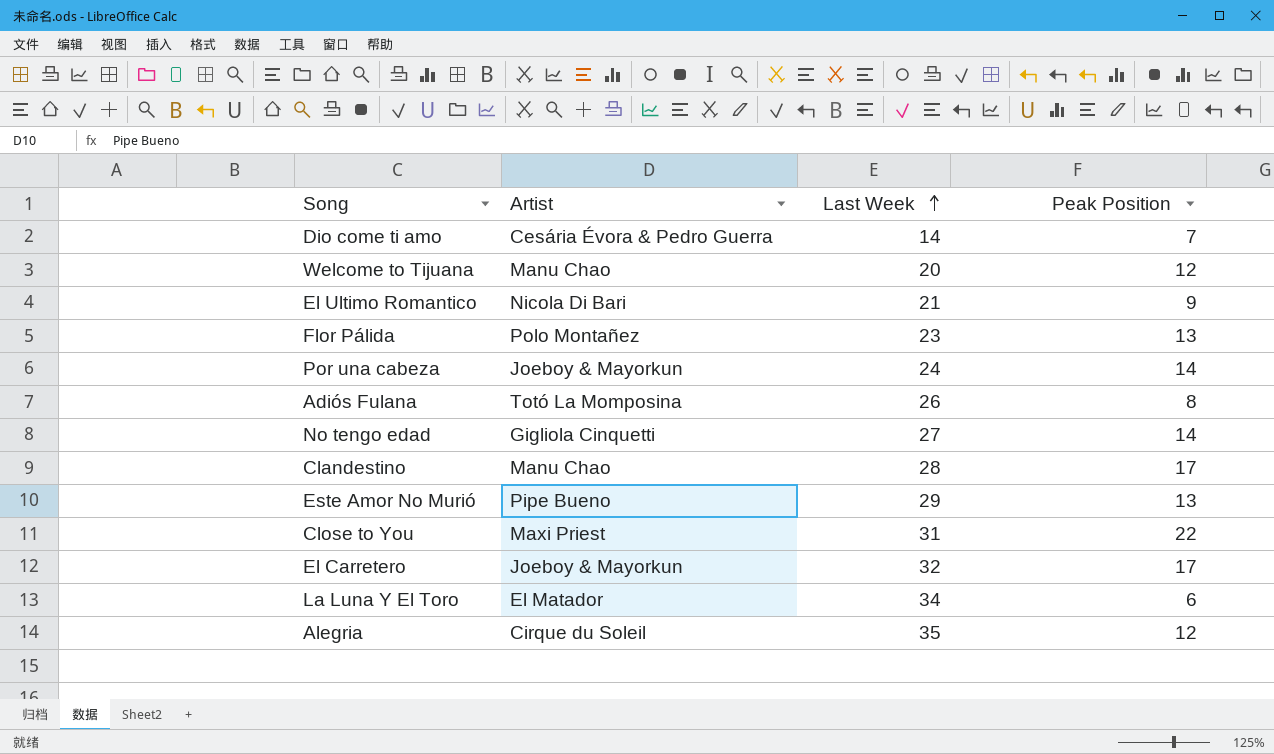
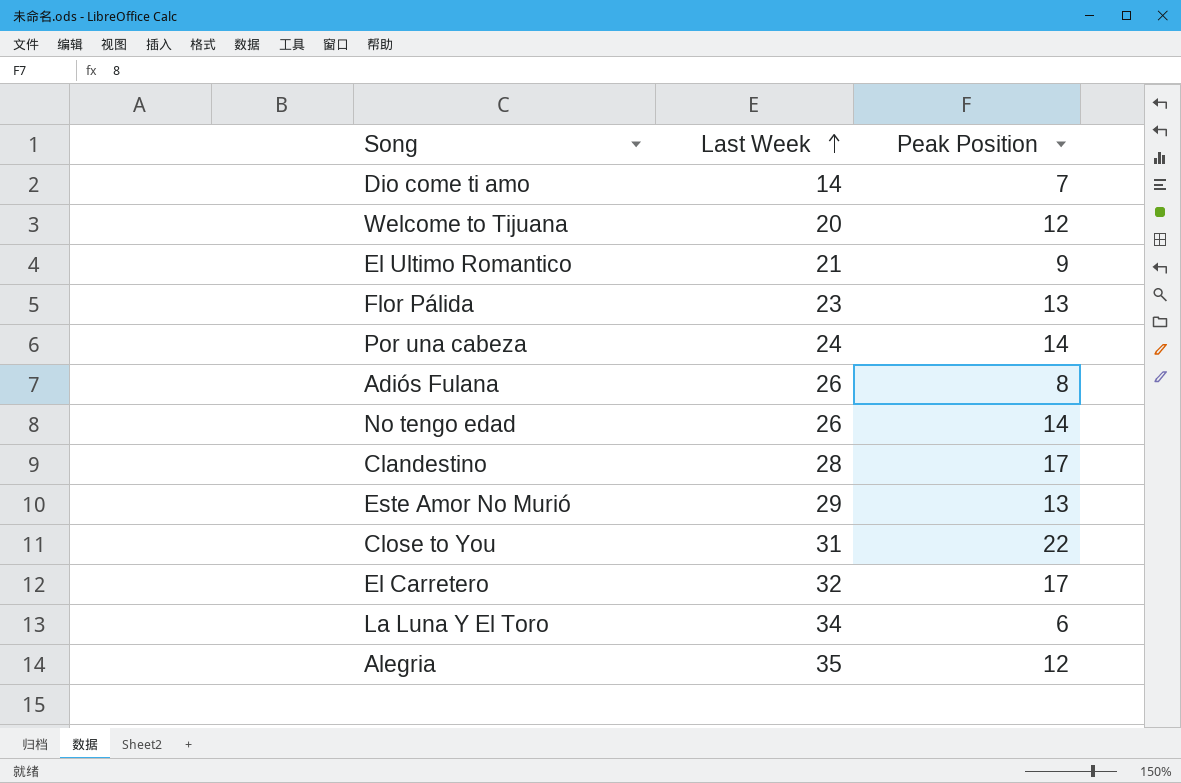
column Artist | position: 2 -> none
No tengo edad | Last Week: 27 -> 26

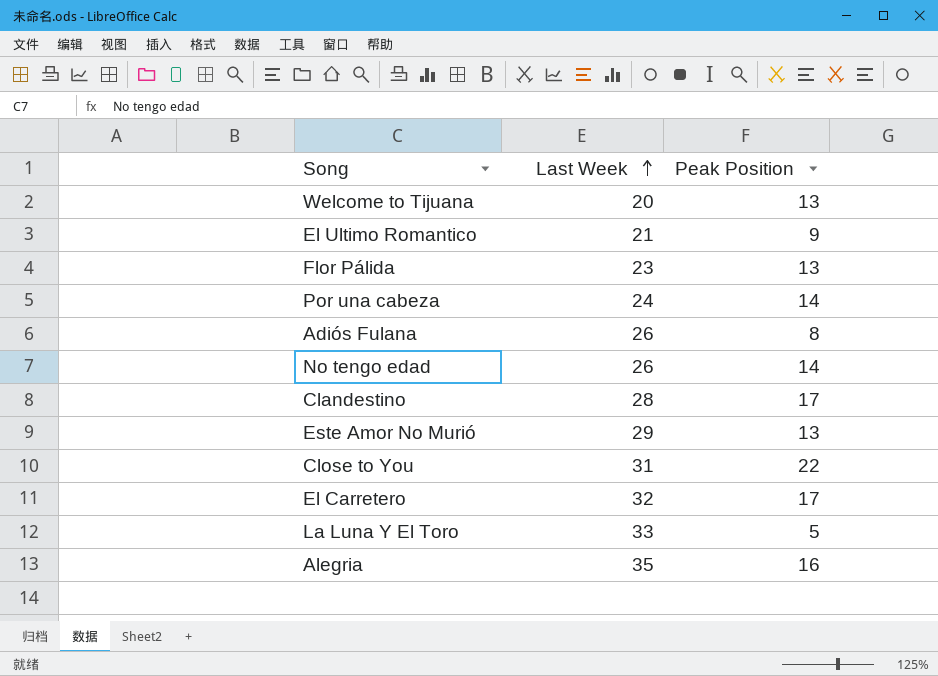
row Dio come ti amo: 14 | 7 -> none
Welcome to Tijuana | Peak Position: 12 -> 13
La Luna Y El Toro | Last Week: 34 -> 33
La Luna Y El Toro | Peak Position: 6 -> 5
Alegria | Peak Position: 12 -> 16

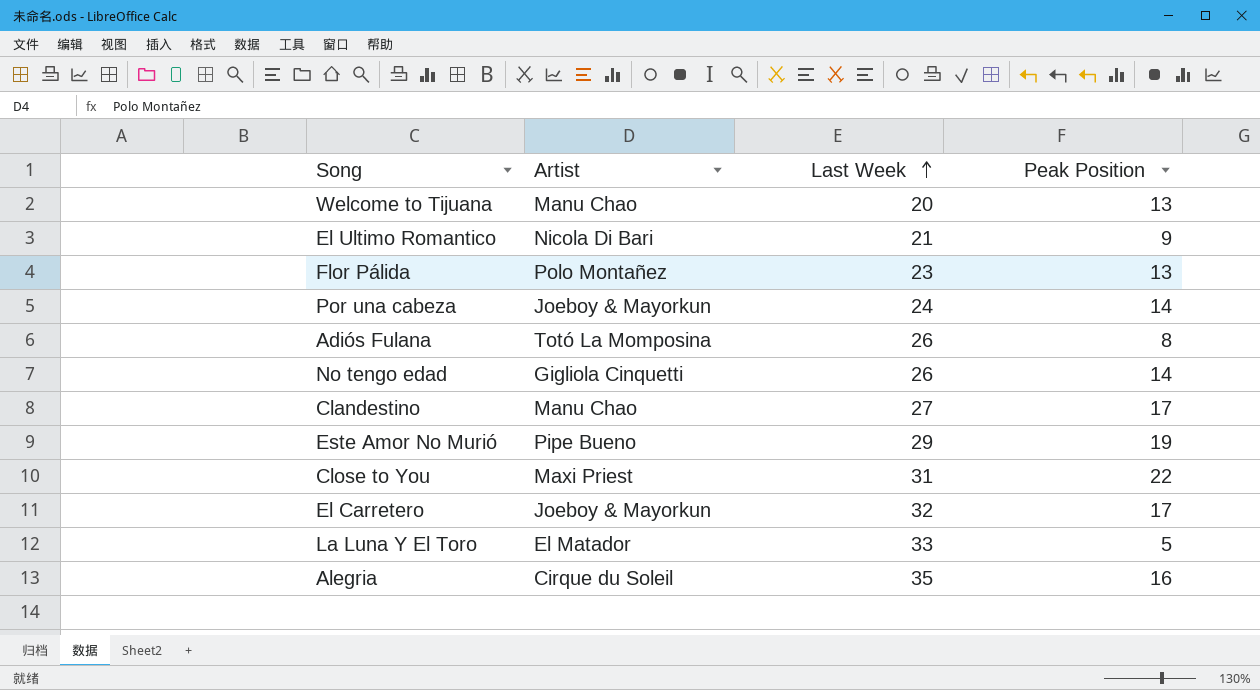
column Artist | position: none -> 2
Clandestino | Last Week: 28 -> 27
Este Amor No Murió | Peak Position: 13 -> 19

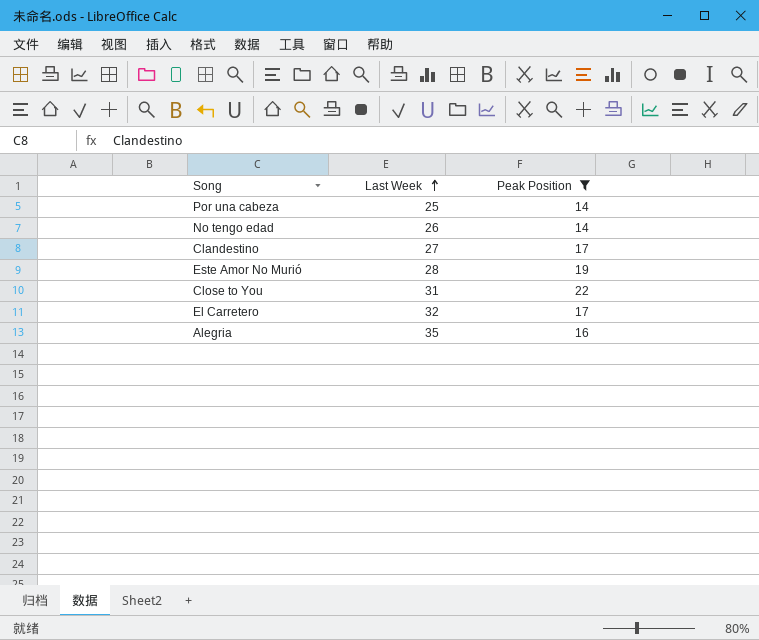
filter: none -> Peak Position >= 14
column Artist | position: 2 -> none
Por una cabeza | Last Week: 24 -> 25
Este Amor No Murió | Last Week: 29 -> 28

